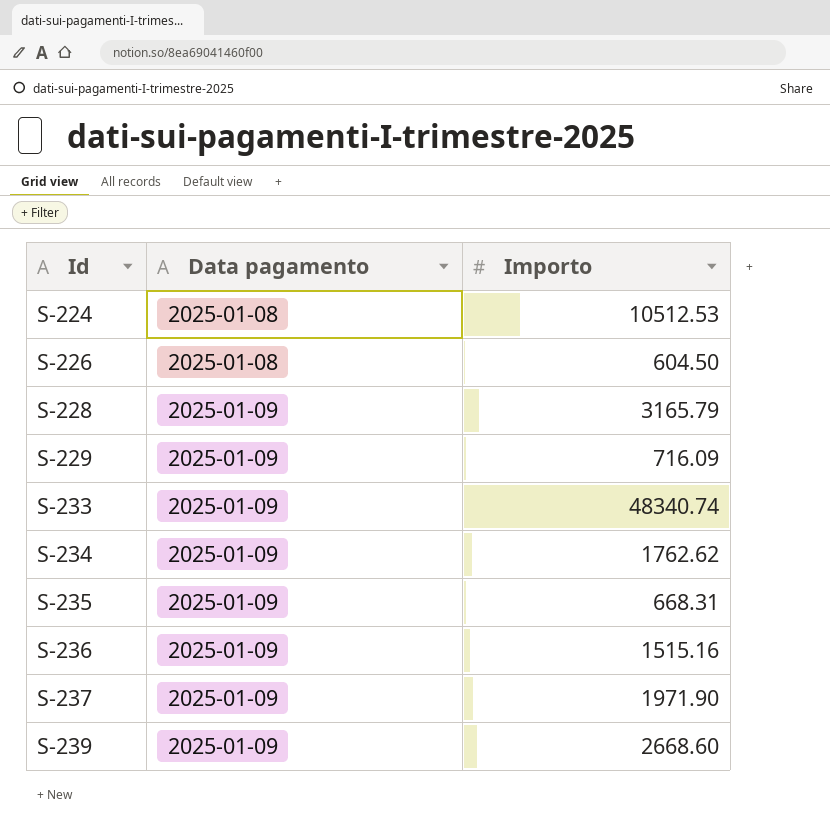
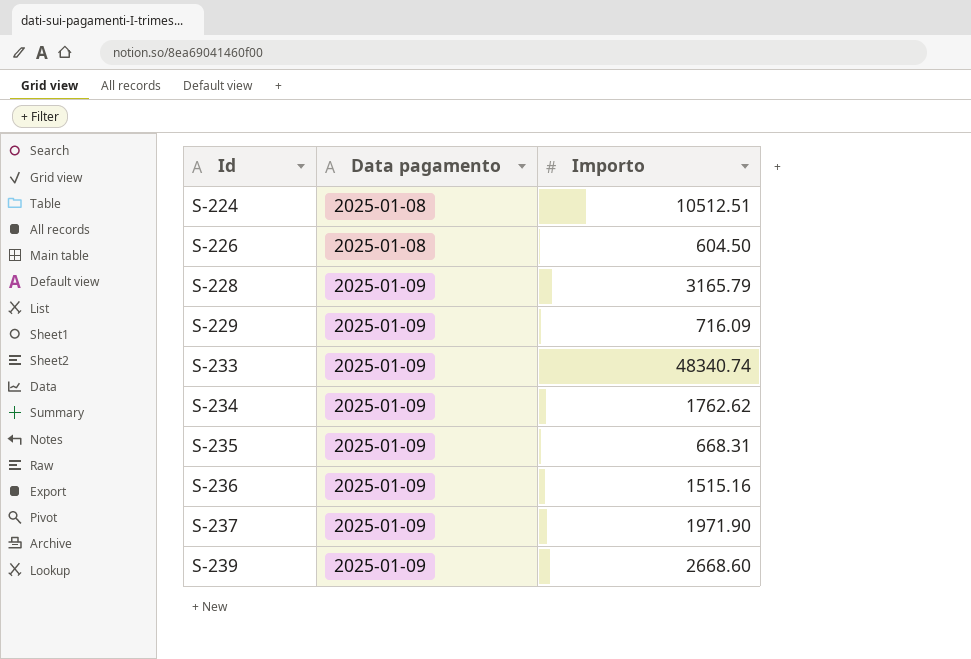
S-224 | Importo: 10512.53 -> 10512.51

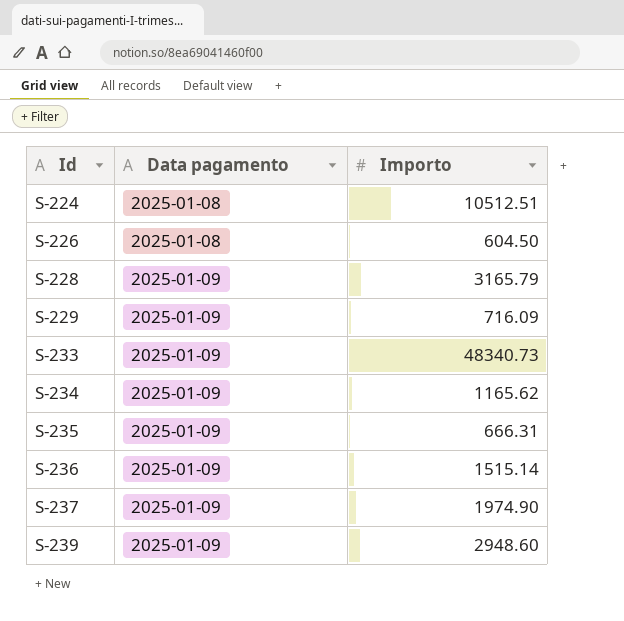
S-233 | Importo: 48340.74 -> 48340.73
S-234 | Importo: 1762.62 -> 1165.62
S-235 | Importo: 668.31 -> 666.31
S-236 | Importo: 1515.16 -> 1515.14
S-237 | Importo: 1971.90 -> 1974.90
S-239 | Importo: 2668.60 -> 2948.60

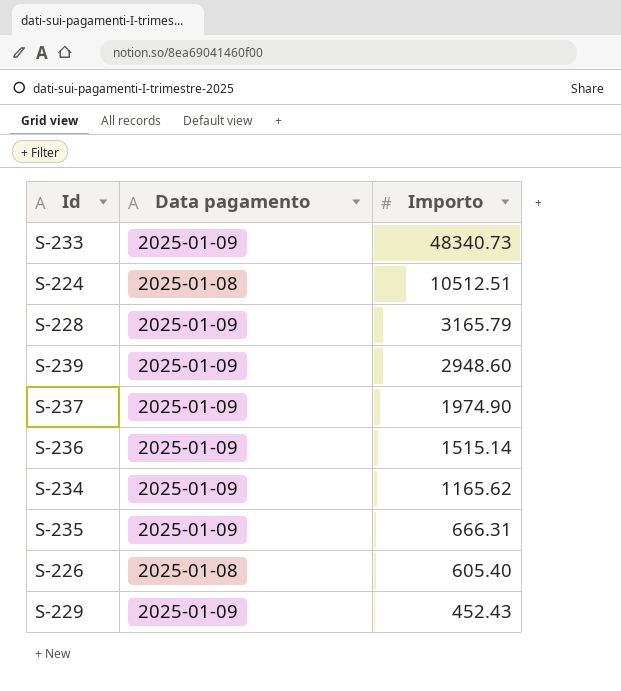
row order: Id ascending -> Importo descending
S-226 | Importo: 604.50 -> 605.40
S-229 | Importo: 716.09 -> 452.43

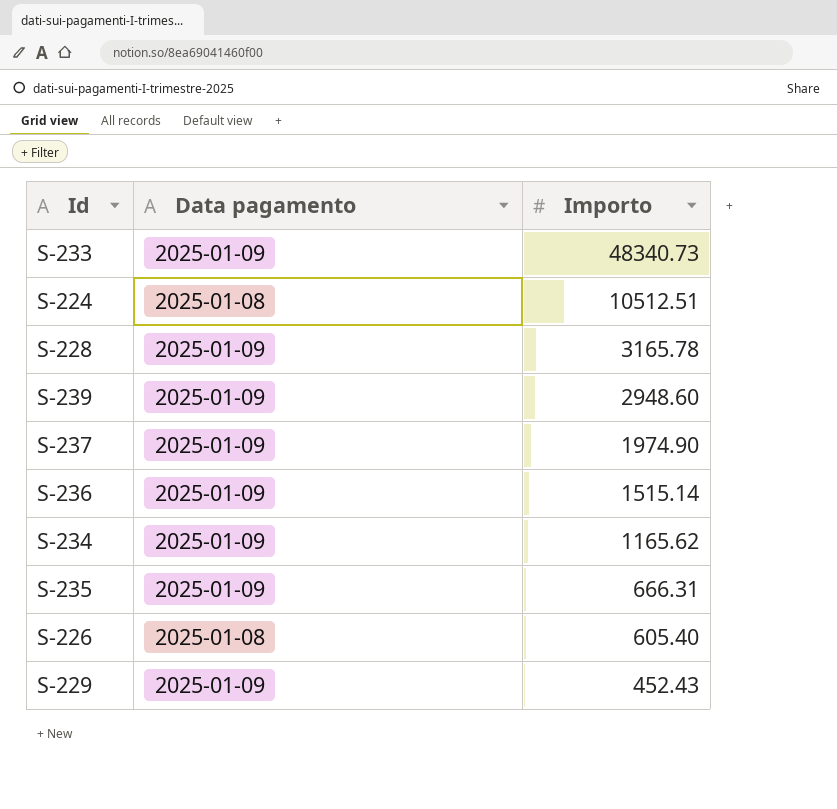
S-228 | Importo: 3165.79 -> 3165.78

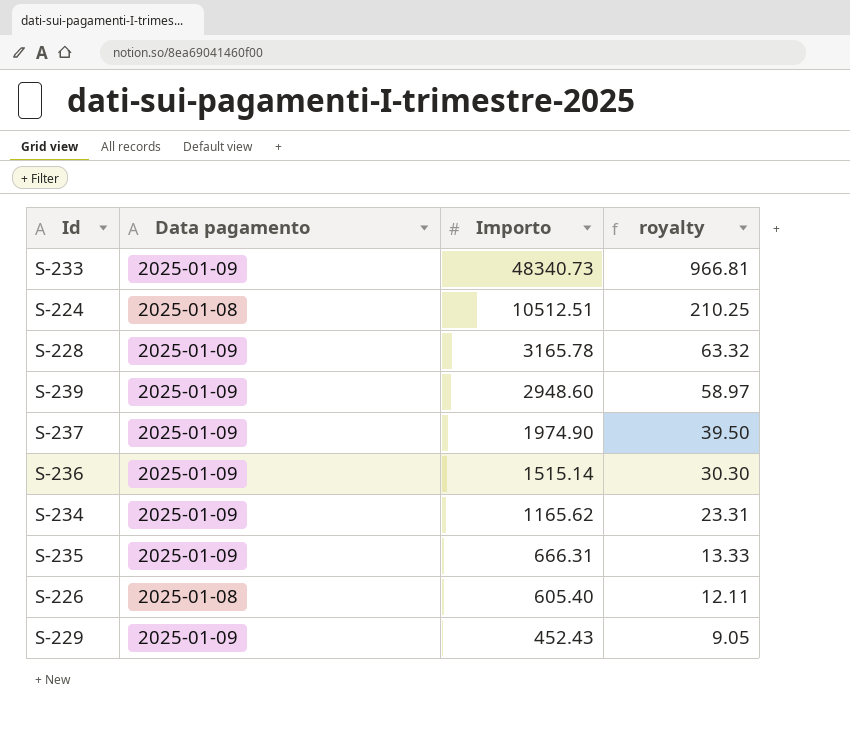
column royalty | formula: none -> [Importo] * 0.02

